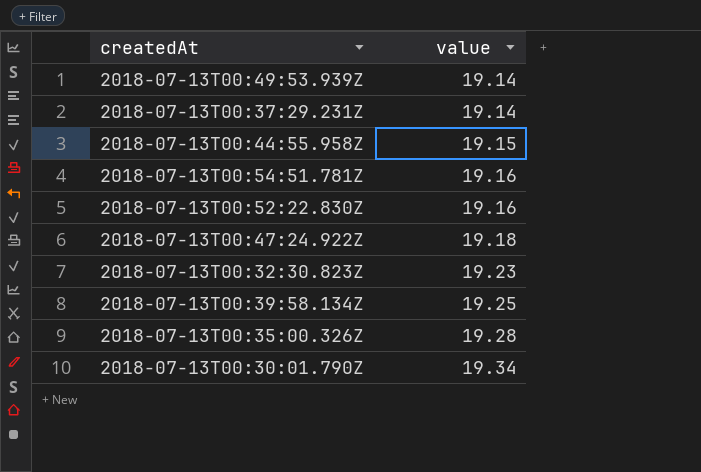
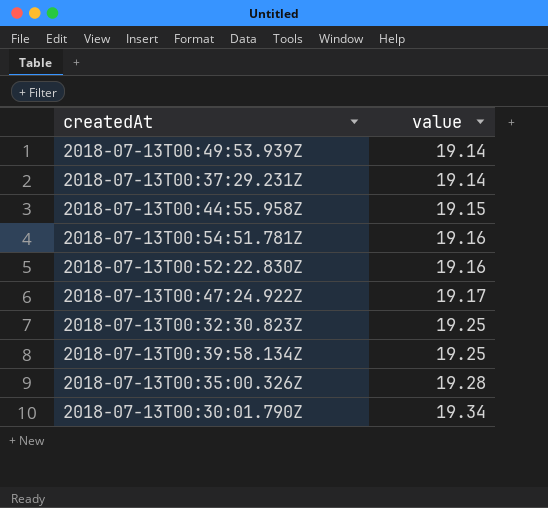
2018-07-13T00:47:24.922Z | value: 19.18 -> 19.17
2018-07-13T00:32:30.823Z | value: 19.23 -> 19.25

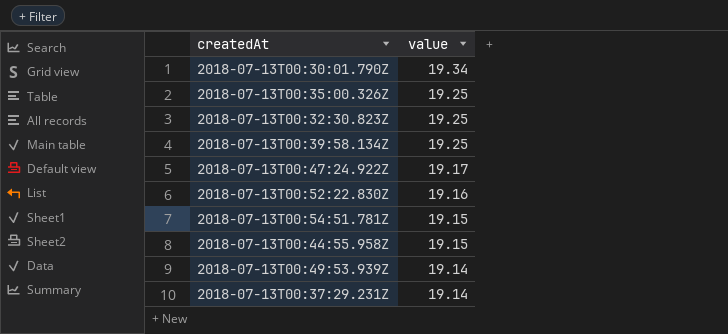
row order: value ascending -> value descending
2018-07-13T00:35:00.326Z | value: 19.28 -> 19.25
2018-07-13T00:54:51.781Z | value: 19.16 -> 19.15

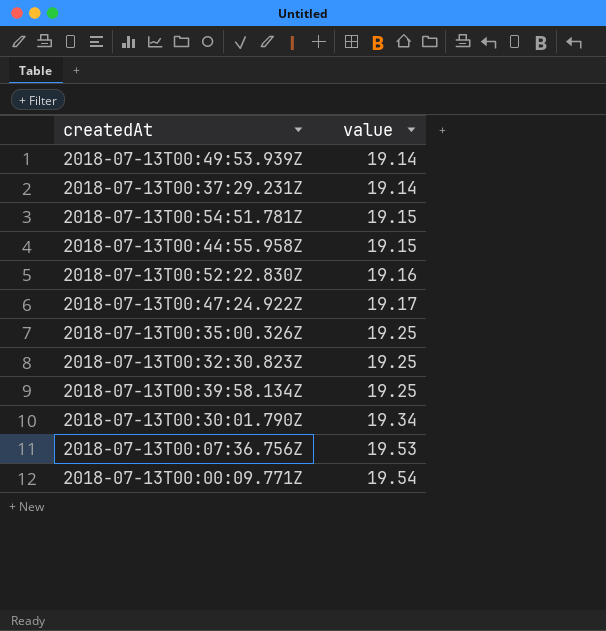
row order: value descending -> value ascending
row 2018-07-13T00:07:36.756Z: none -> 19.53
row 2018-07-13T00:00:09.771Z: none -> 19.54

